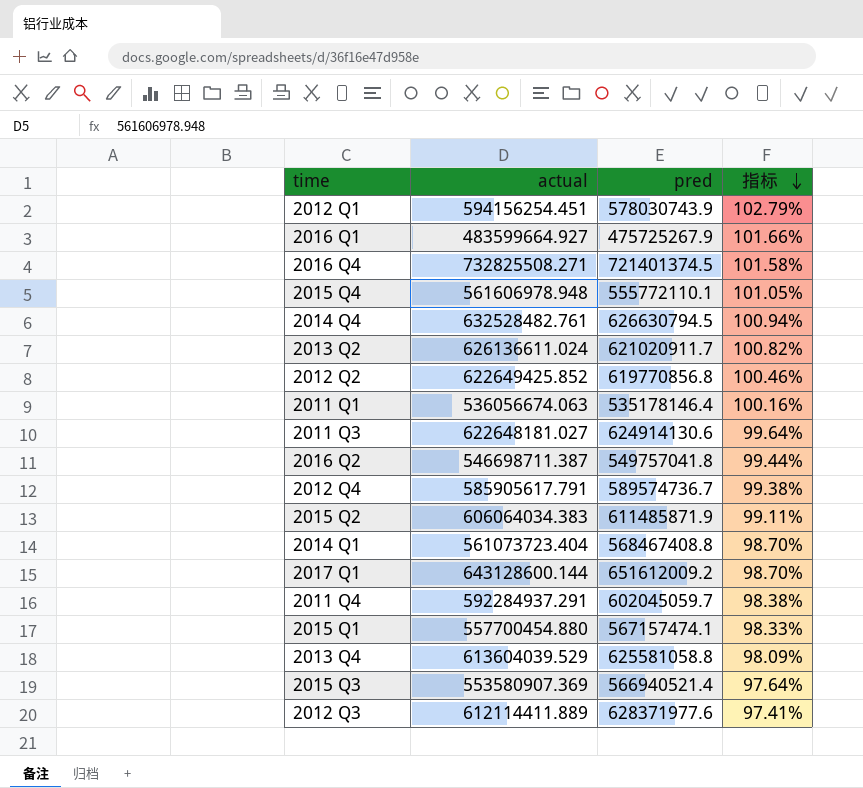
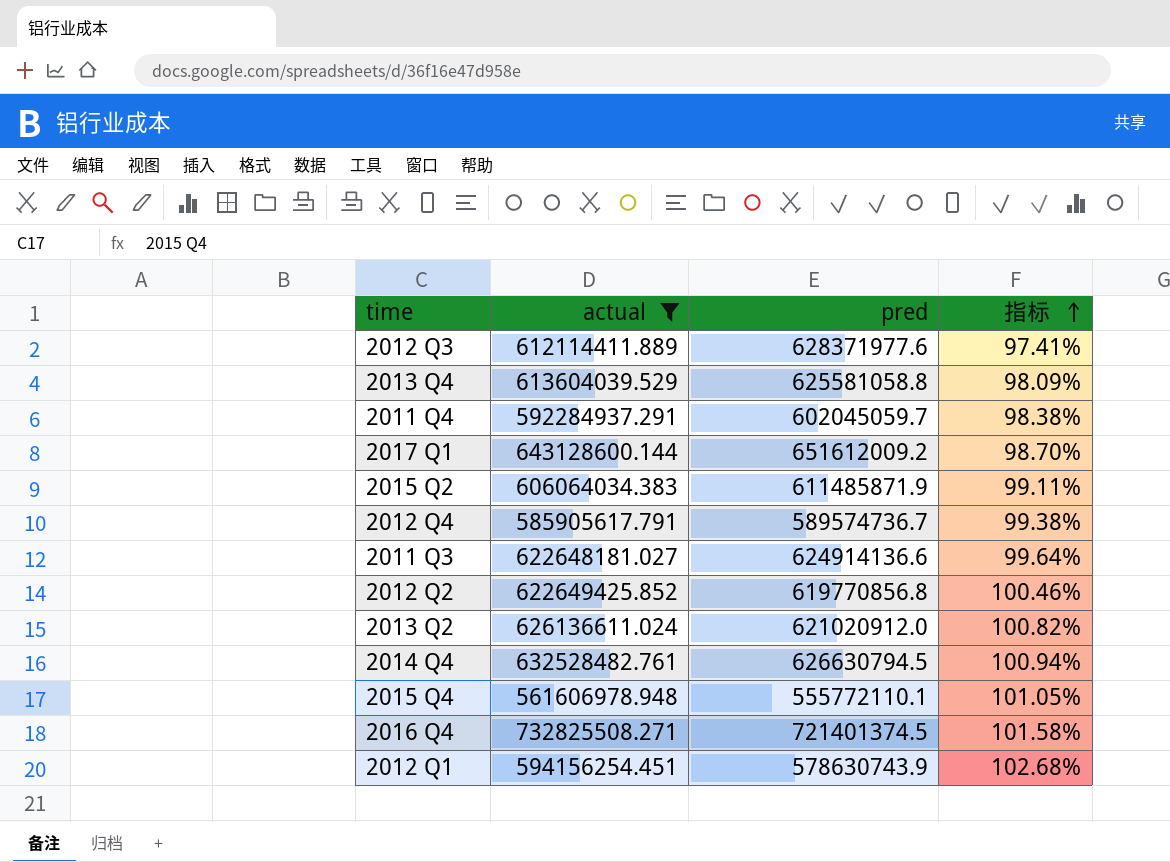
filter: none -> actual >= 561606978.948
row order: 指标 descending -> 指标 ascending
2011 Q3 | pred: 624914130.6 -> 624914136.6
2013 Q2 | pred: 621020911.7 -> 621020912.0
2012 Q1 | pred: 578030743.9 -> 578630743.9
2012 Q1 | 指标: 102.79% -> 102.68%

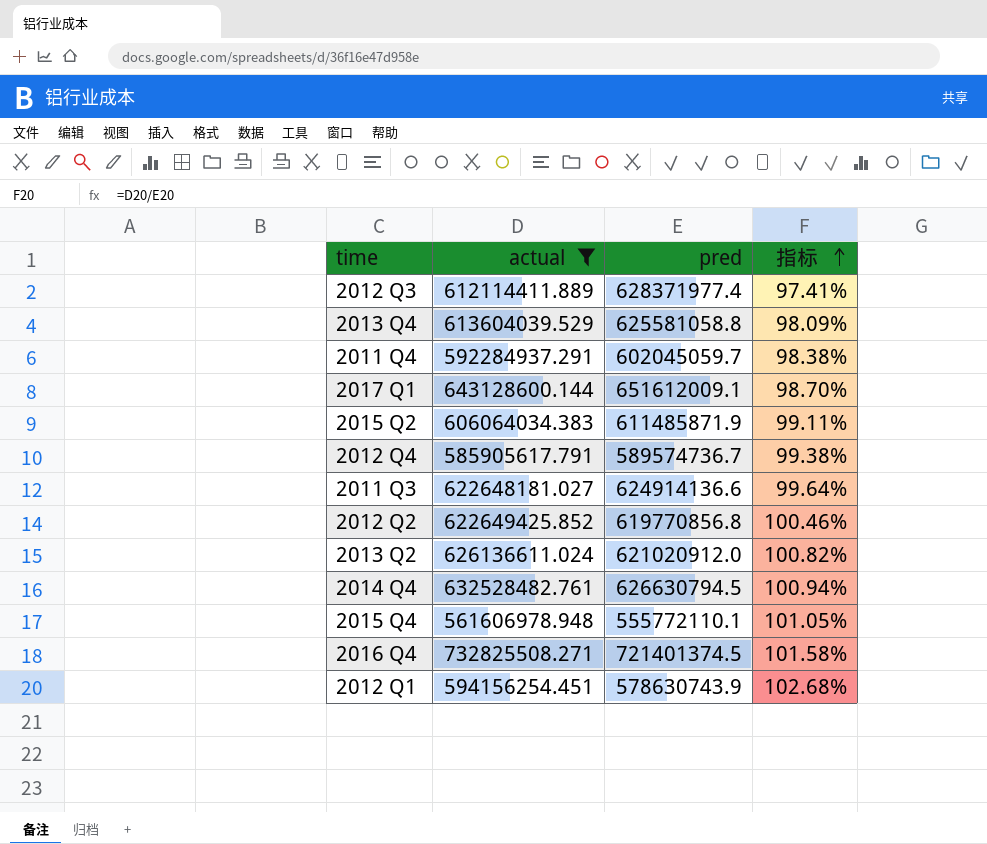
2012 Q3 | pred: 628371977.6 -> 628371977.4
2017 Q1 | pred: 651612009.2 -> 651612009.1

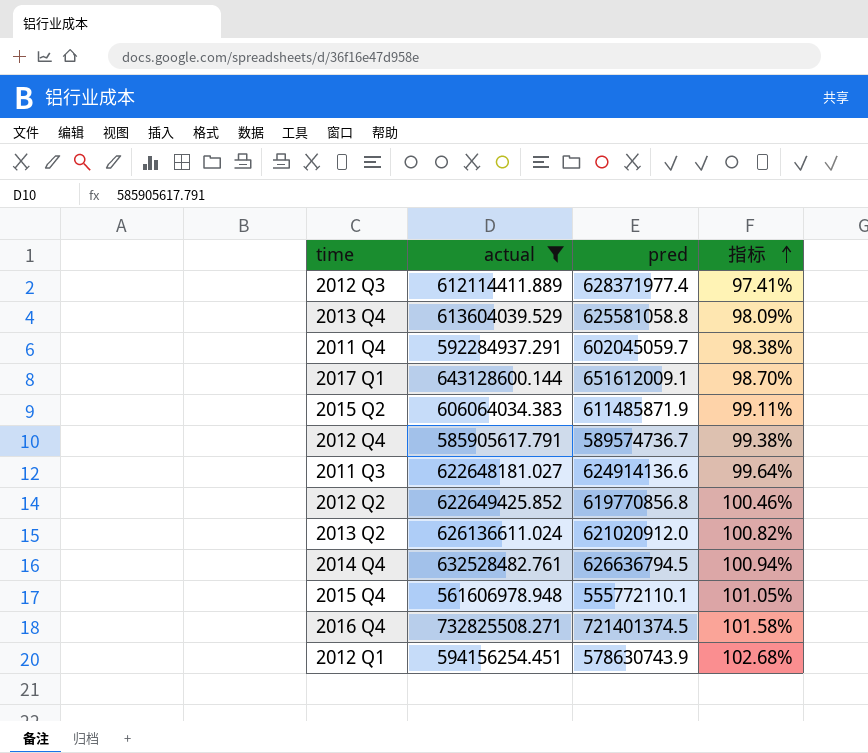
2014 Q4 | pred: 626630794.5 -> 626636794.5

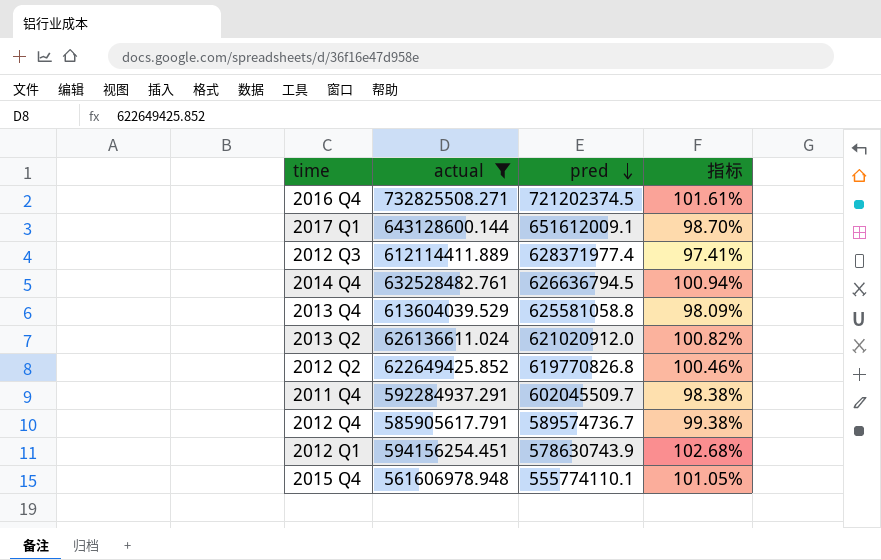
row order: 指标 ascending -> pred descending
row 2015 Q2: 606064034.383 | 611485871.9 | 99.11% -> none
row 2011 Q3: 622648181.027 | 624914136.6 | 99.64% -> none
2016 Q4 | pred: 721401374.5 -> 721202374.5
2016 Q4 | 指标: 101.58% -> 101.61%
2012 Q2 | pred: 619770856.8 -> 619770826.8
2011 Q4 | pred: 602045059.7 -> 602045509.7
2015 Q4 | pred: 555772110.1 -> 555774110.1

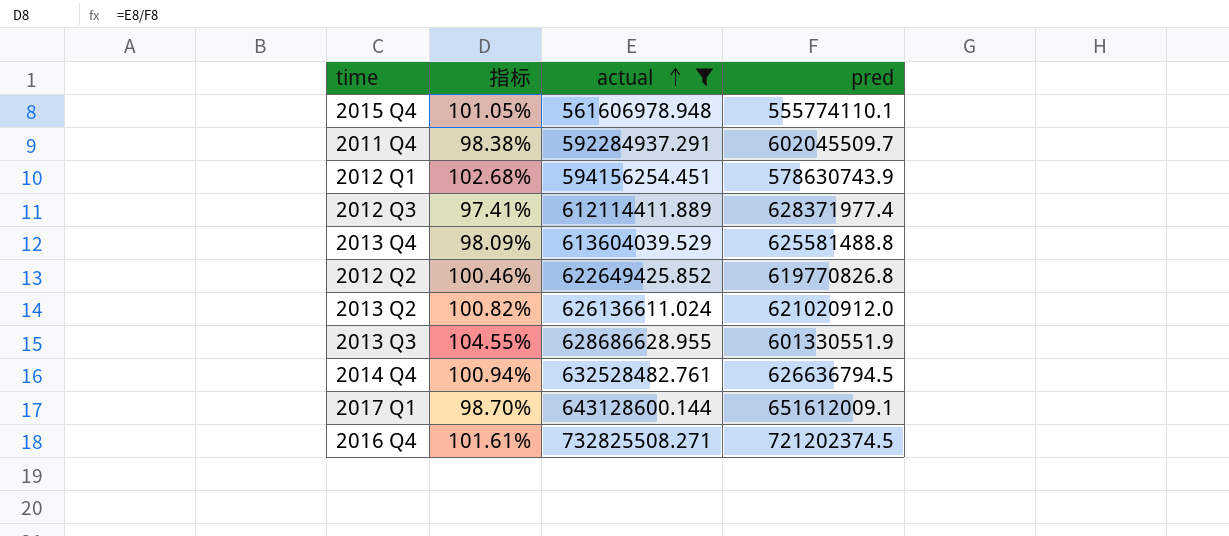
row order: pred descending -> actual ascending
column 指标 | position: 4 -> 2
row 2012 Q4: 585905617.791 | 589574736.7 | 99.38% -> none
2013 Q4 | pred: 625581058.8 -> 625581488.8
row 2013 Q3: none -> 104.55% | 628686628.955 | 601330551.9

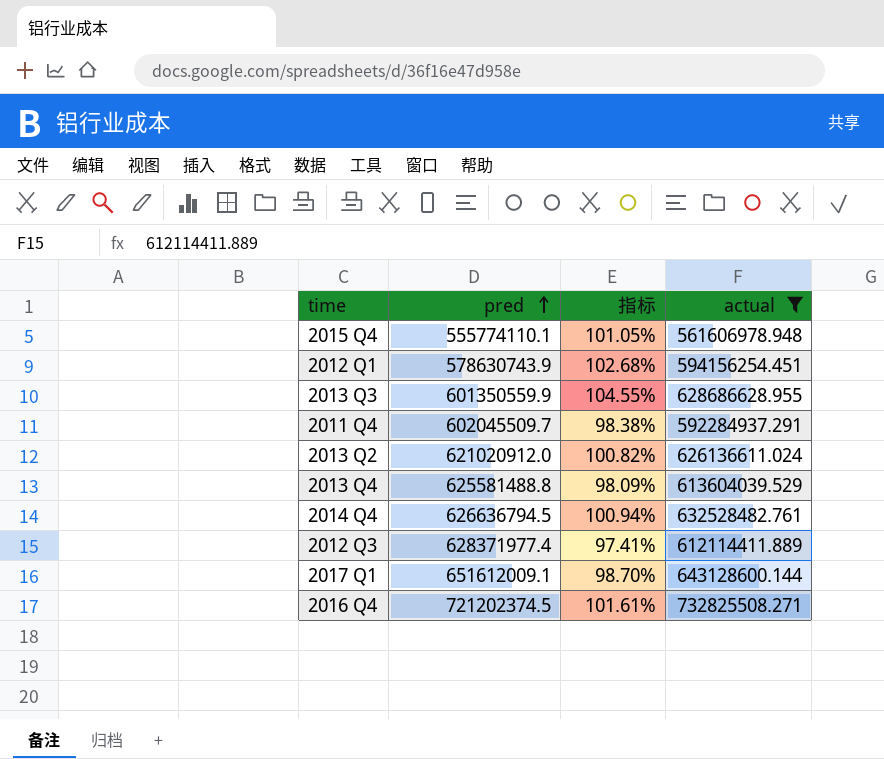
row order: actual ascending -> pred ascending
column pred | position: 4 -> 2
row 2012 Q2: 100.46% | 622649425.852 | 619770826.8 -> none
2013 Q3 | pred: 601330551.9 -> 601350559.9

